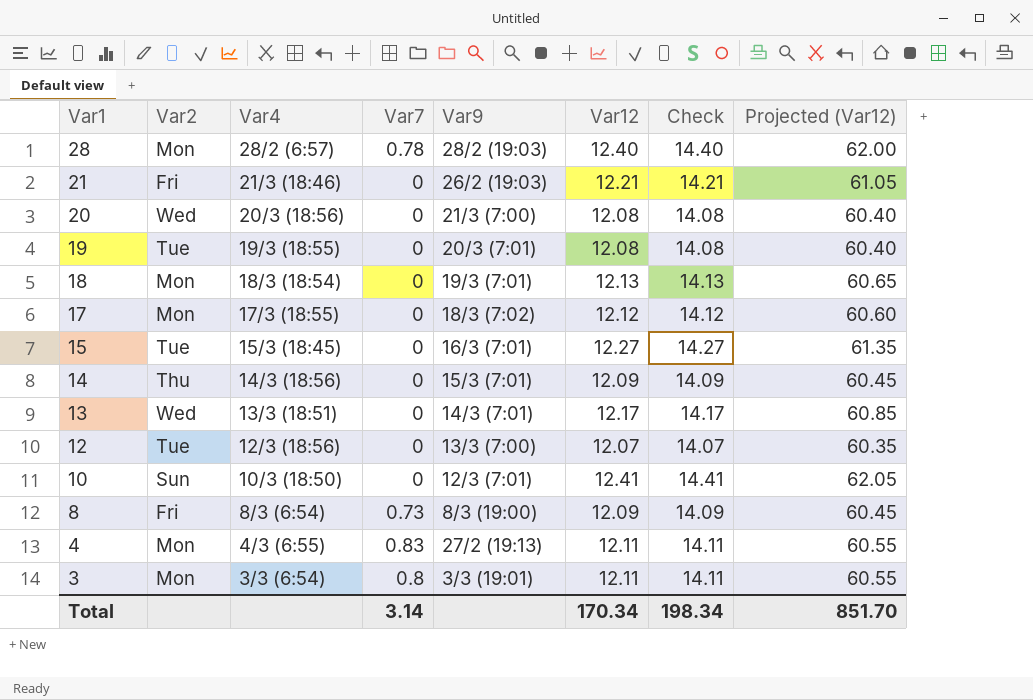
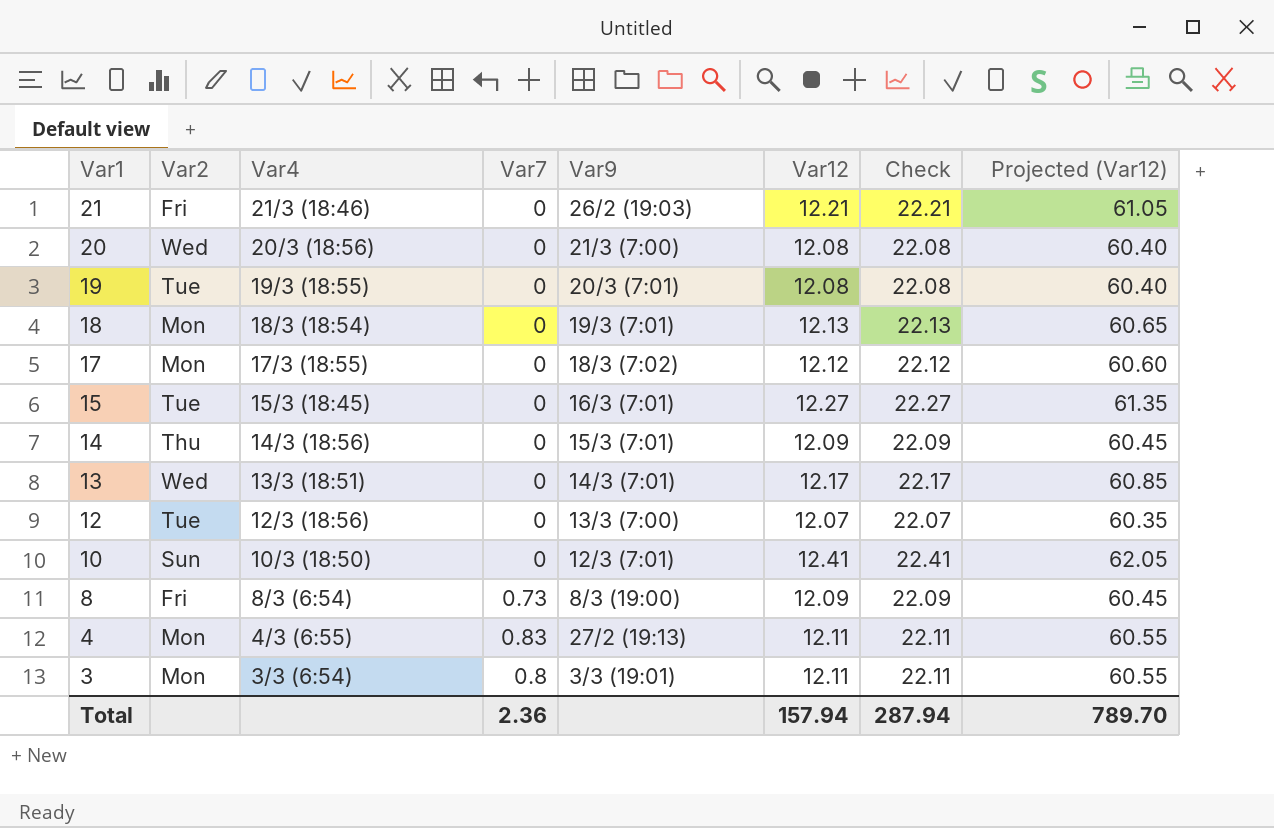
column Check | formula: [Var12] + 2 -> [Var12] + 10
row 28: Mon | 28/2 (6:57) | 0.78 | 28/2 (19:03) | 12.40 | 14.40 | 62.00 -> none
Total | Var7: 3.14 -> 2.36
Total | Var12: 170.34 -> 157.94
Total | Check: 198.34 -> 287.94
Total | Projected (Var12): 851.70 -> 789.70

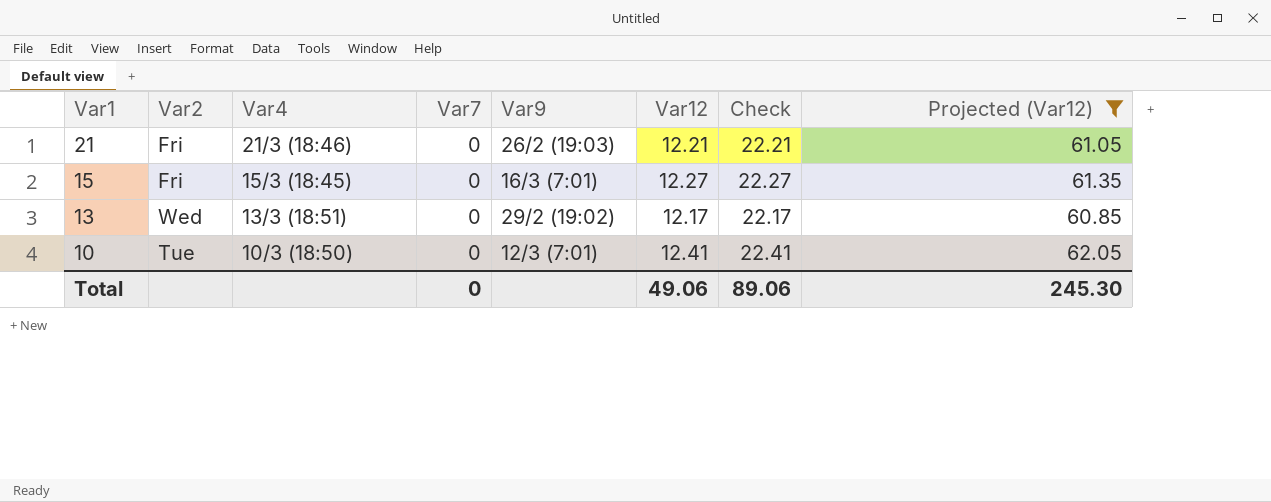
filter: none -> Projected (Var12) >= 60.85
15 | Var2: Tue -> Fri
13 | Var9: 14/3 (7:01) -> 29/2 (19:02)
10 | Var2: Sun -> Tue
Total | Var7: 2.36 -> 0
Total | Var12: 157.94 -> 49.06
Total | Check: 287.94 -> 89.06
Total | Projected (Var12): 789.70 -> 245.30

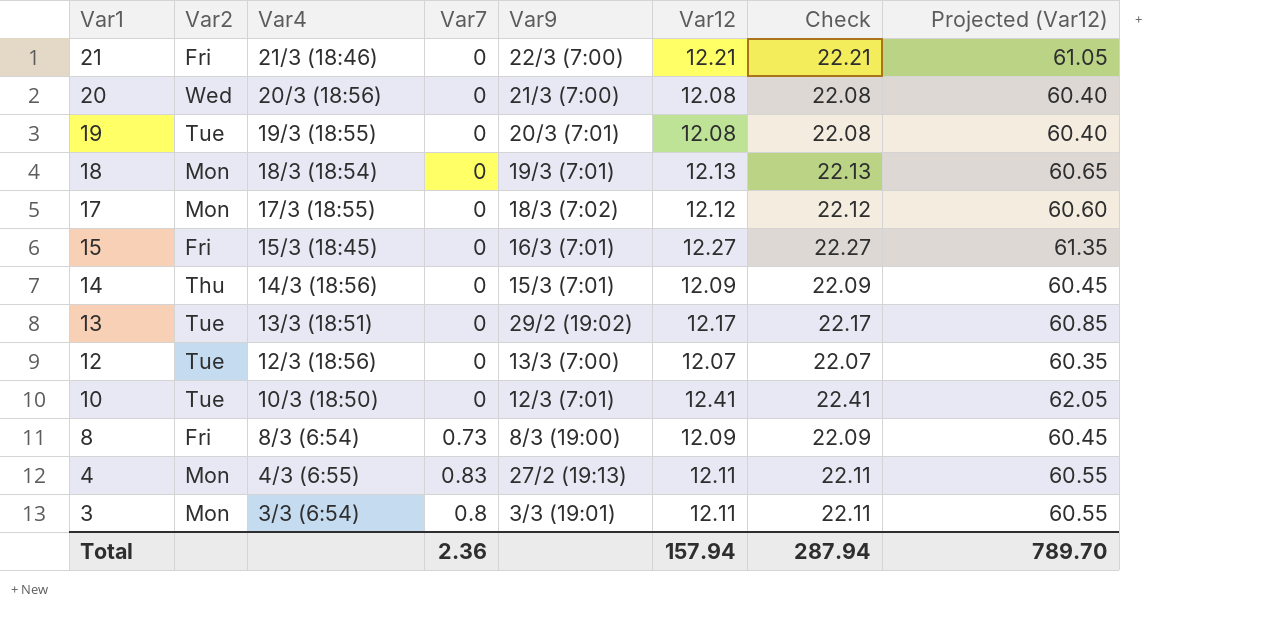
filter: Projected (Var12) >= 60.85 -> none
21 | Var9: 26/2 (19:03) -> 22/3 (7:00)
13 | Var2: Wed -> Tue
Total | Var7: 0 -> 2.36
Total | Var12: 49.06 -> 157.94
Total | Check: 89.06 -> 287.94
Total | Projected (Var12): 245.30 -> 789.70

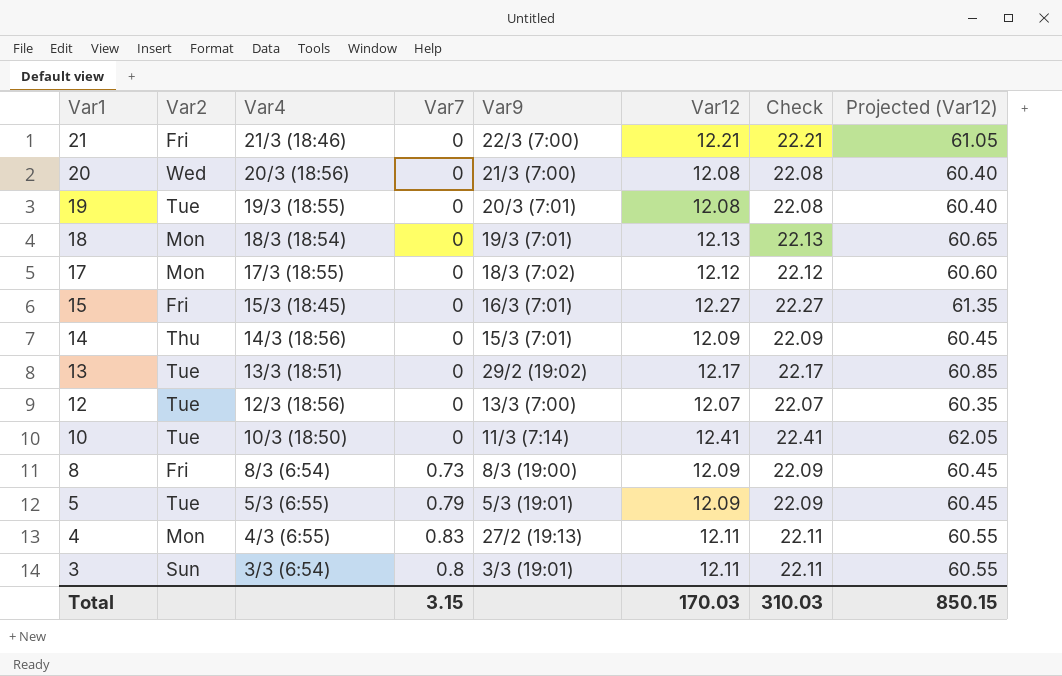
10 | Var9: 12/3 (7:01) -> 11/3 (7:14)
row 5: none -> Tue | 5/3 (6:55) | 0.79 | 5/3 (19:01) | 12.09 | 22.09 | 60.45
3 | Var2: Mon -> Sun
Total | Var7: 2.36 -> 3.15
Total | Var12: 157.94 -> 170.03
Total | Check: 287.94 -> 310.03
Total | Projected (Var12): 789.70 -> 850.15

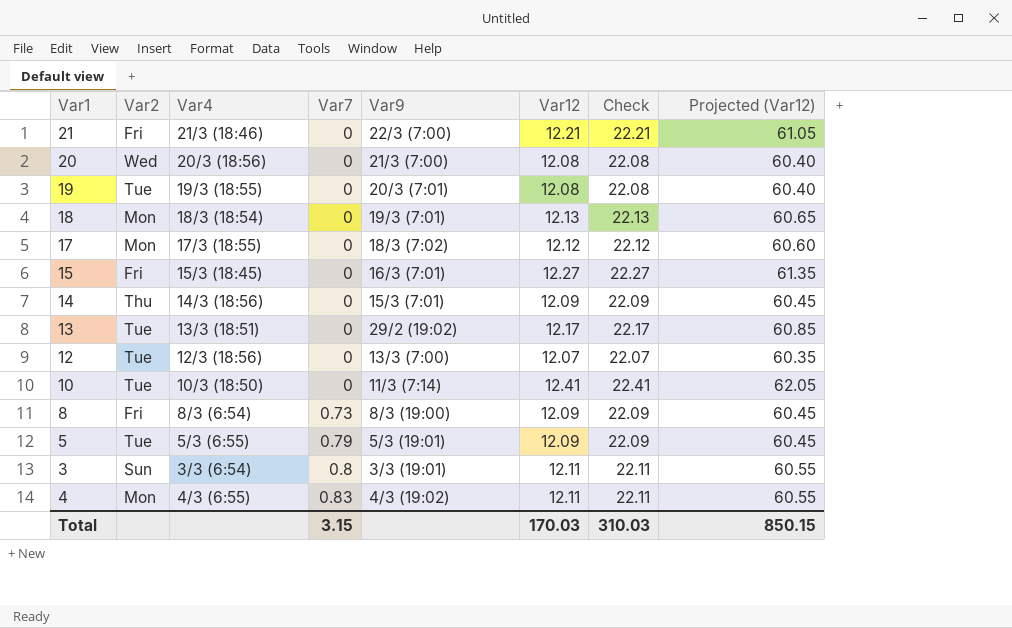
row order: Var1 descending -> Var7 ascending
4 | Var9: 27/2 (19:13) -> 4/3 (19:02)

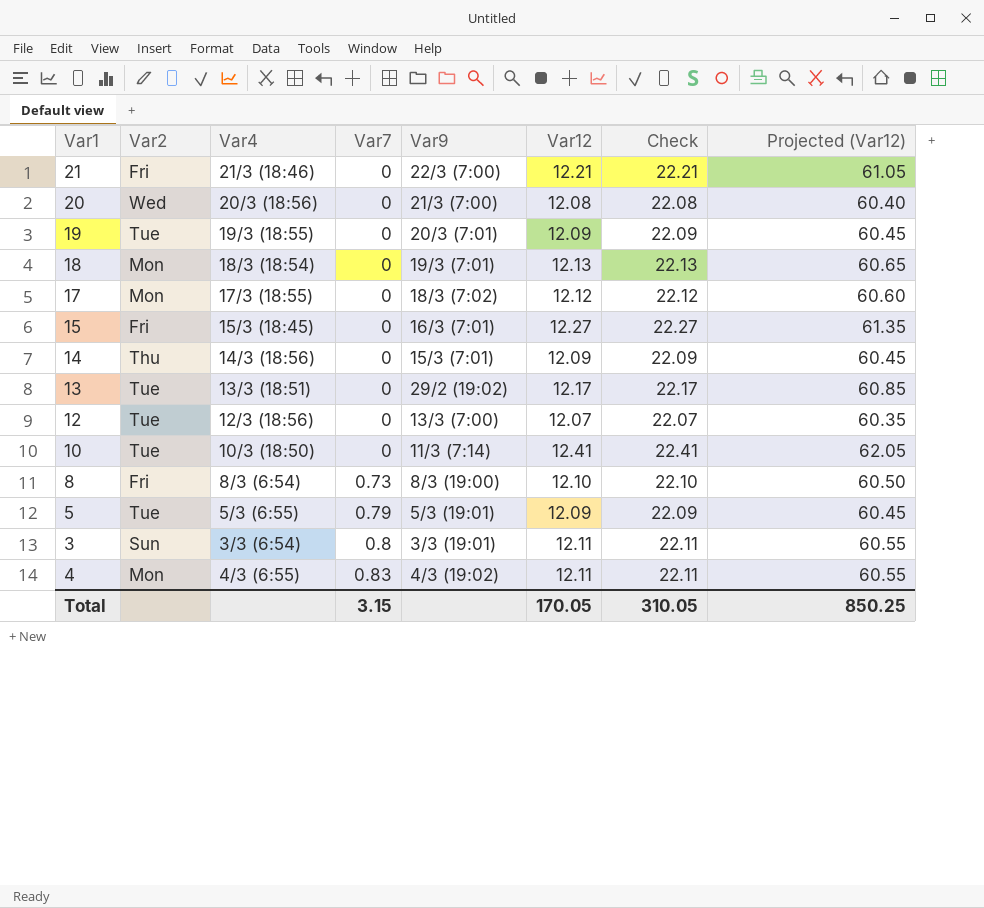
19 | Var12: 12.08 -> 12.09
19 | Check: 22.08 -> 22.09
19 | Projected (Var12): 60.40 -> 60.45
8 | Var12: 12.09 -> 12.10
8 | Check: 22.09 -> 22.10
8 | Projected (Var12): 60.45 -> 60.50
Total | Var12: 170.03 -> 170.05
Total | Check: 310.03 -> 310.05
Total | Projected (Var12): 850.15 -> 850.25

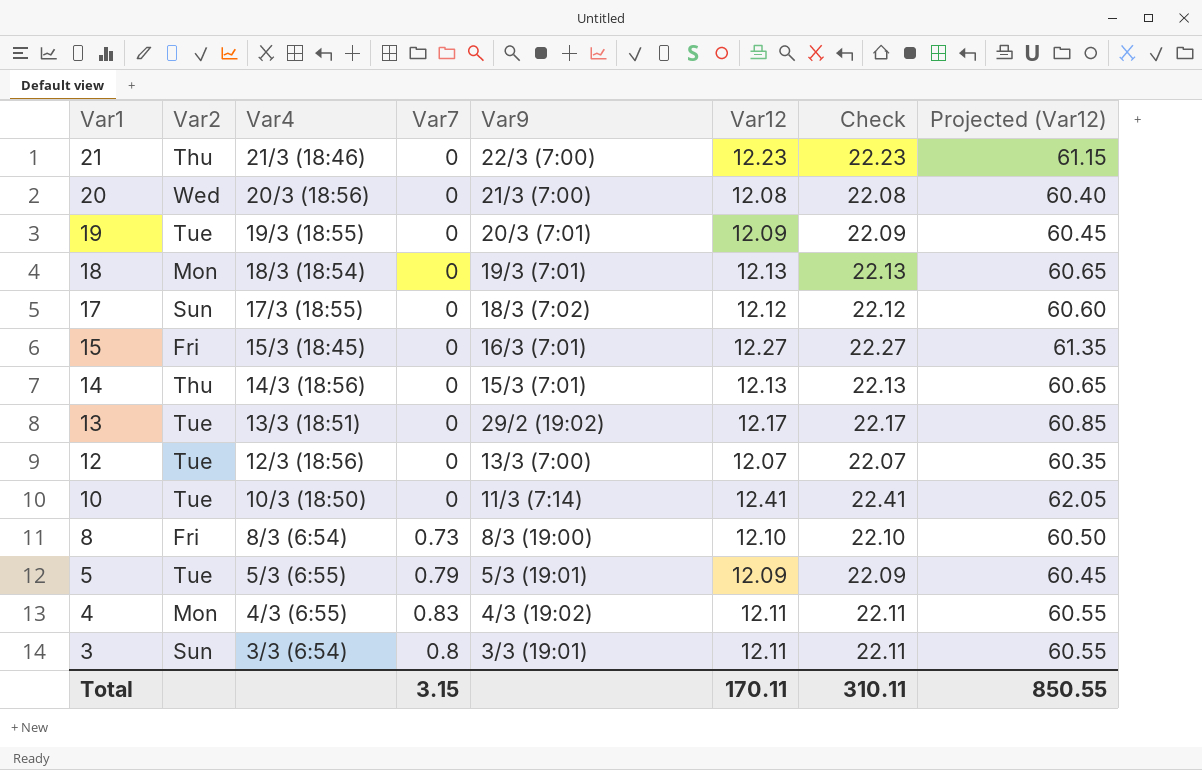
row order: Var7 ascending -> Var1 descending
21 | Var2: Fri -> Thu
21 | Var12: 12.21 -> 12.23
21 | Check: 22.21 -> 22.23
21 | Projected (Var12): 61.05 -> 61.15
17 | Var2: Mon -> Sun
14 | Var12: 12.09 -> 12.13
14 | Check: 22.09 -> 22.13
14 | Projected (Var12): 60.45 -> 60.65
Total | Var12: 170.05 -> 170.11
Total | Check: 310.05 -> 310.11
Total | Projected (Var12): 850.25 -> 850.55

